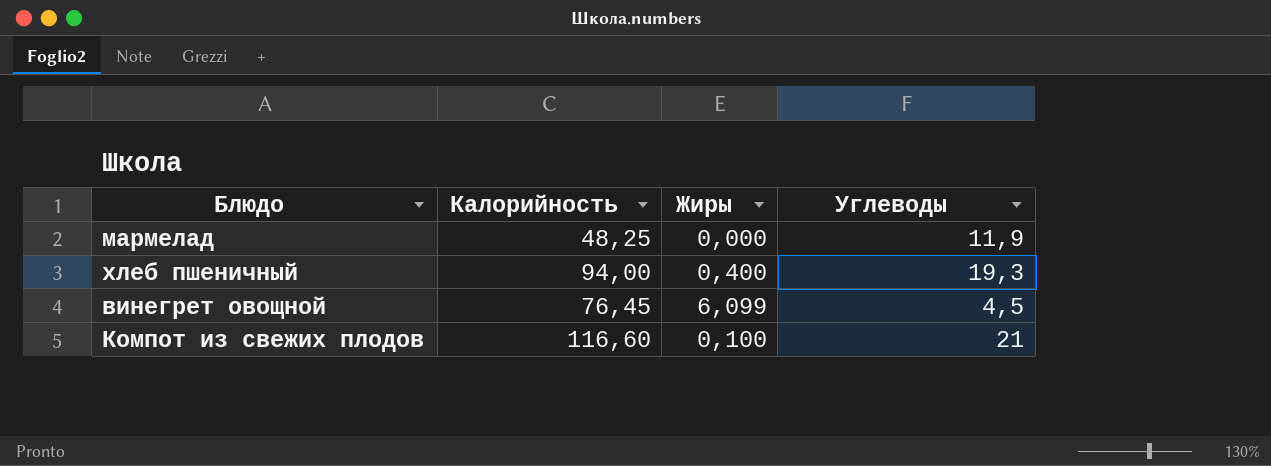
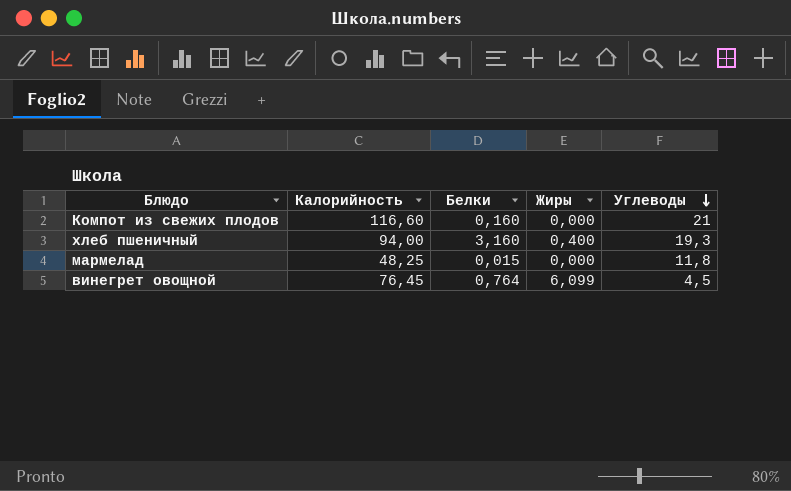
row order: none -> Углеводы descending
column Белки | position: none -> 3
Компот из свежих плодов | Жиры: 0,100 -> 0,000
мармелад | Углеводы: 11,9 -> 11,8

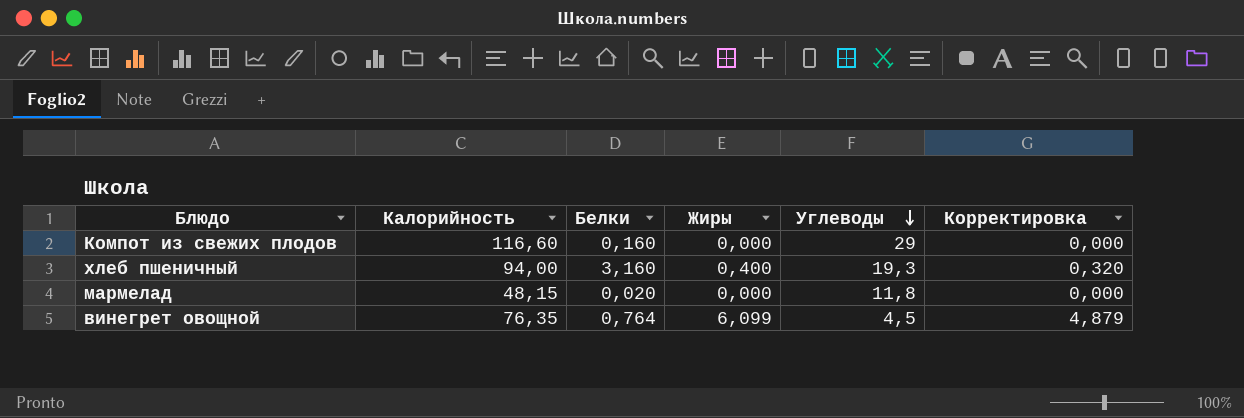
column Корректировка | formula: none -> [Жиры] * 0,8
Компот из свежих плодов | Углеводы: 21 -> 29
мармелад | Калорийность: 48,25 -> 48,15
мармелад | Белки: 0,015 -> 0,020
винегрет овощной | Калорийность: 76,45 -> 76,35

